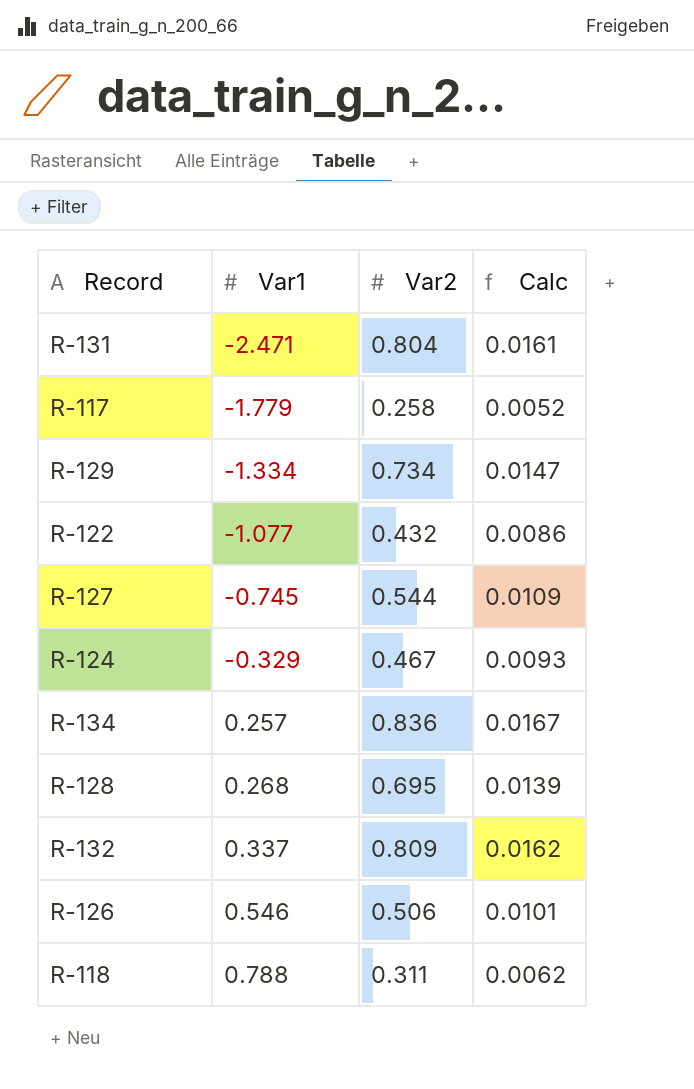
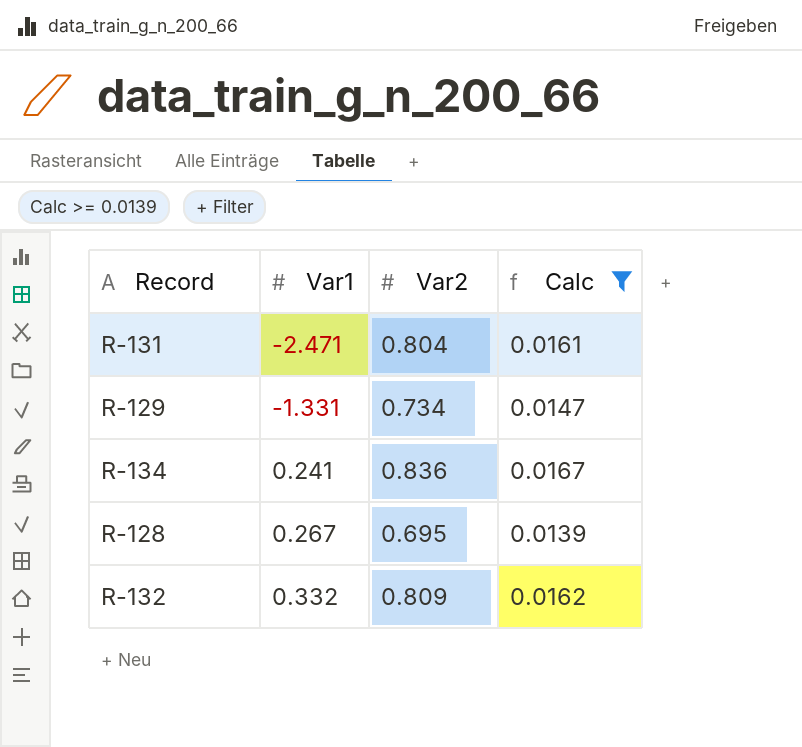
filter: none -> Calc >= 0.0139
R-129 | Var1: -1.334 -> -1.331
R-134 | Var1: 0.257 -> 0.241
R-128 | Var1: 0.268 -> 0.267
R-132 | Var1: 0.337 -> 0.332

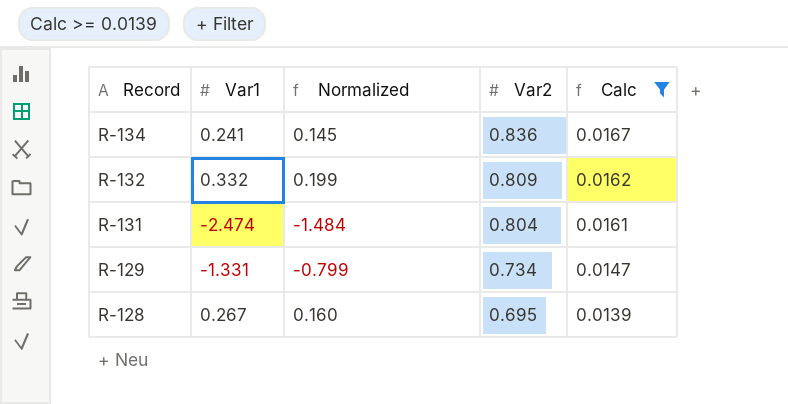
row order: Var1 ascending -> Record descending
column Normalized | formula: none -> [Var1] * 0.6
R-131 | Var1: -2.471 -> -2.474

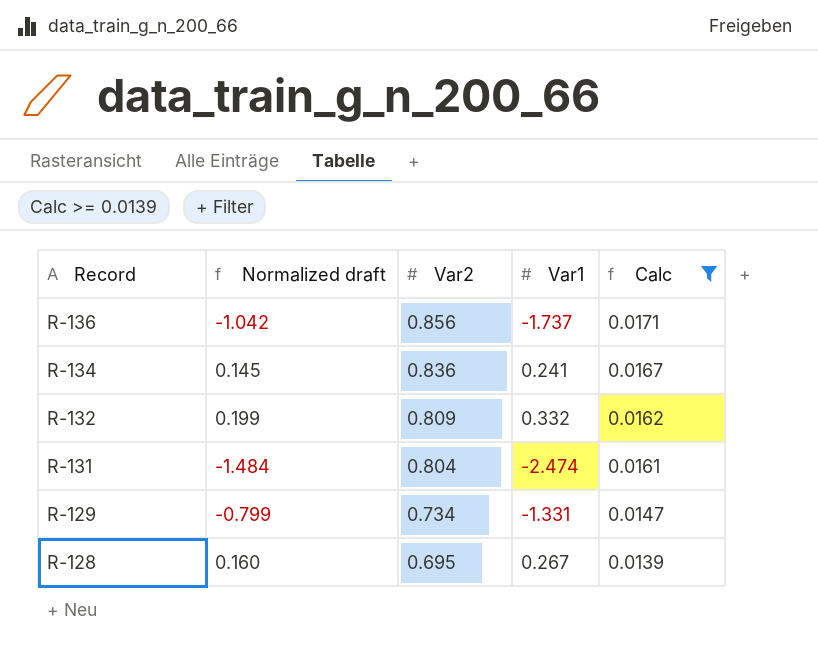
column name: Normalized -> Normalized draft
column Var1 | position: 2 -> 4
row R-136: none -> -1.042 | 0.856 | -1.737 | 0.0171

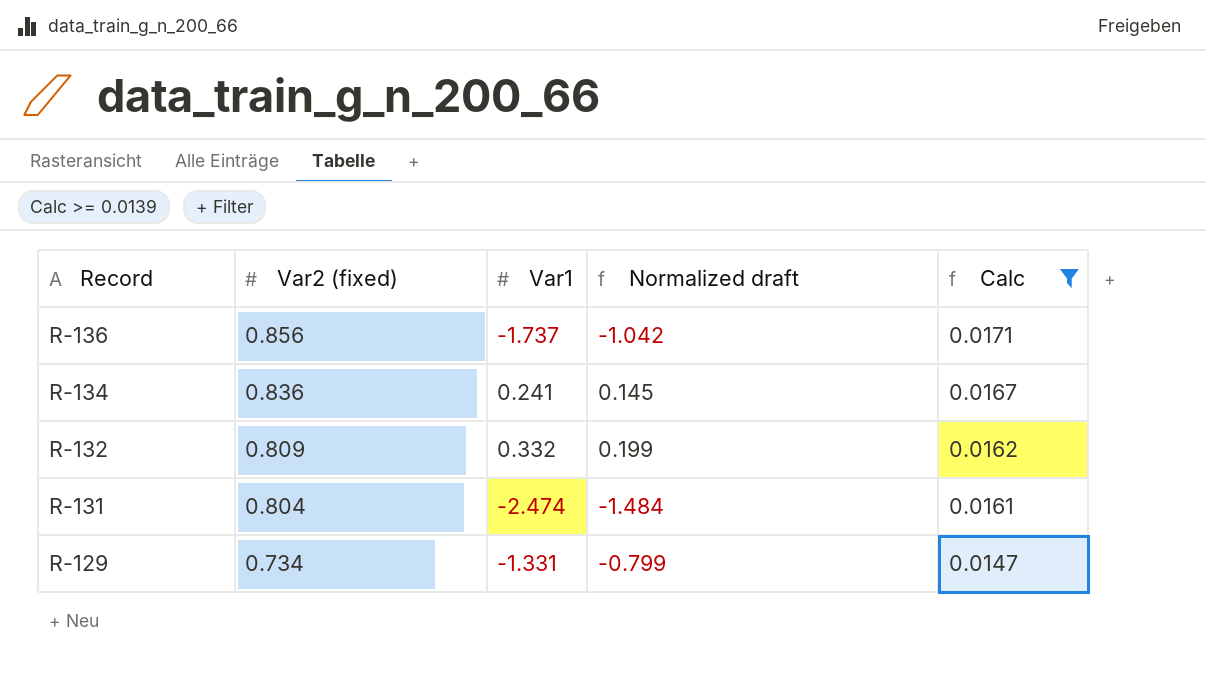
column name: Var2 -> Var2 (fixed)
column Normalized draft | position: 2 -> 4
row R-128: 0.160 | 0.695 | 0.267 | 0.0139 -> none

